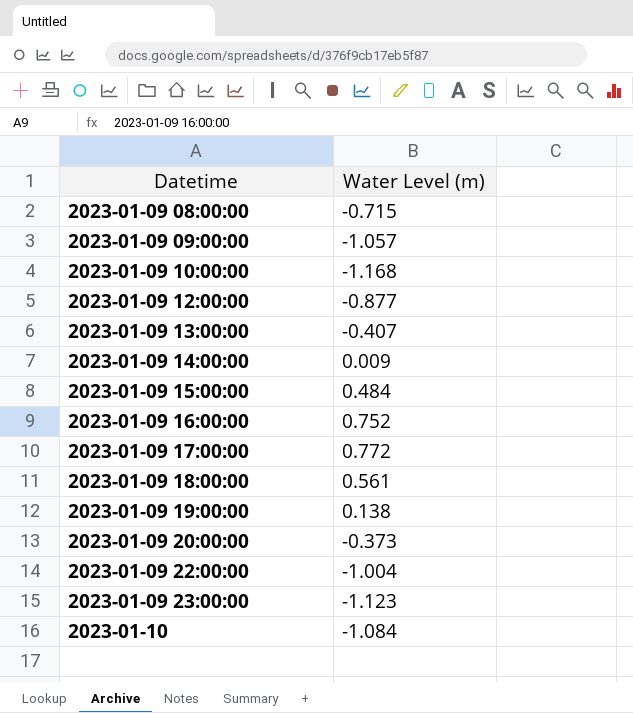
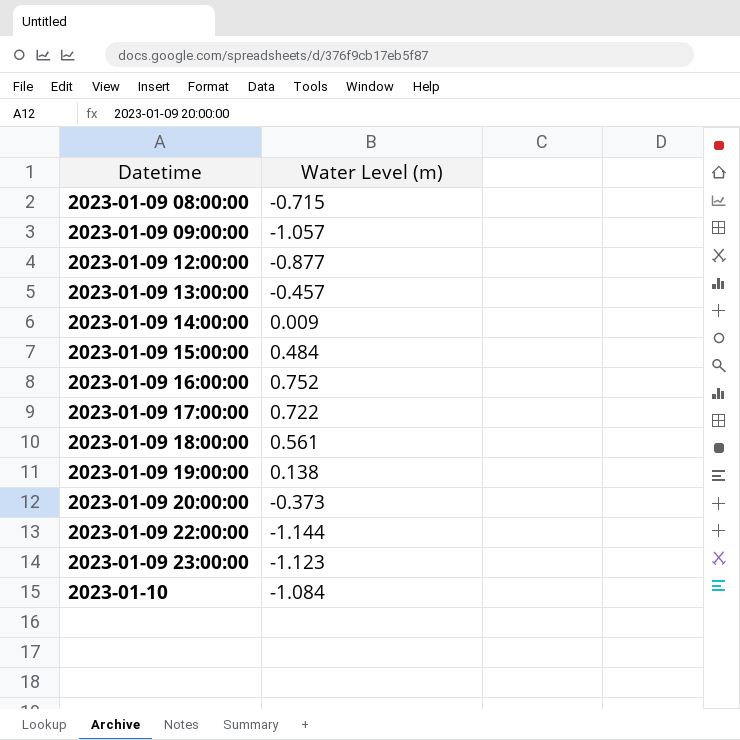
row 2023-01-09 10:00:00: -1.168 -> none
2023-01-09 13:00:00 | Water Level (m): -0.407 -> -0.457
2023-01-09 17:00:00 | Water Level (m): 0.772 -> 0.722
2023-01-09 22:00:00 | Water Level (m): -1.004 -> -1.144

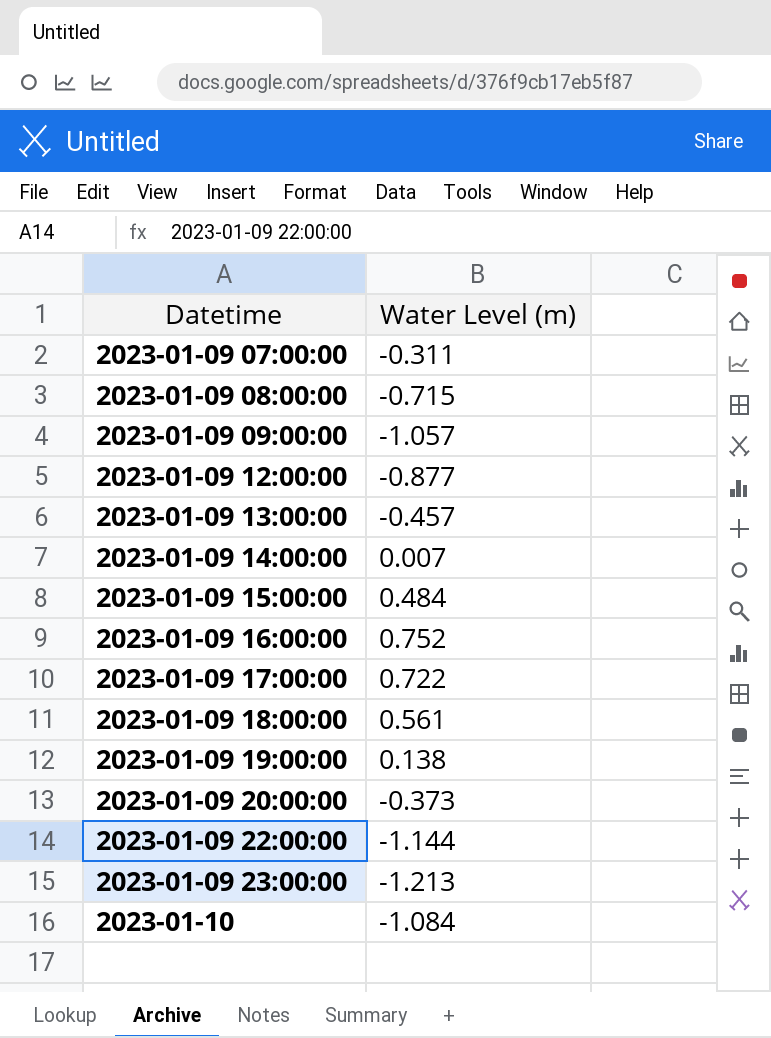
row 2023-01-09 07:00:00: none -> -0.311
2023-01-09 14:00:00 | Water Level (m): 0.009 -> 0.007
2023-01-09 23:00:00 | Water Level (m): -1.123 -> -1.213

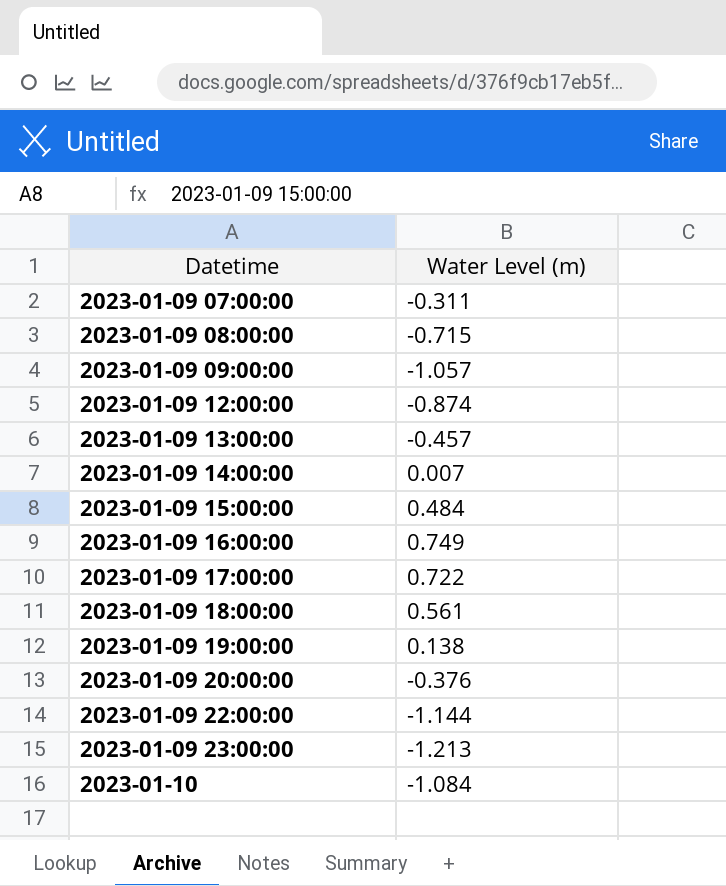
2023-01-09 12:00:00 | Water Level (m): -0.877 -> -0.874
2023-01-09 16:00:00 | Water Level (m): 0.752 -> 0.749
2023-01-09 20:00:00 | Water Level (m): -0.373 -> -0.376

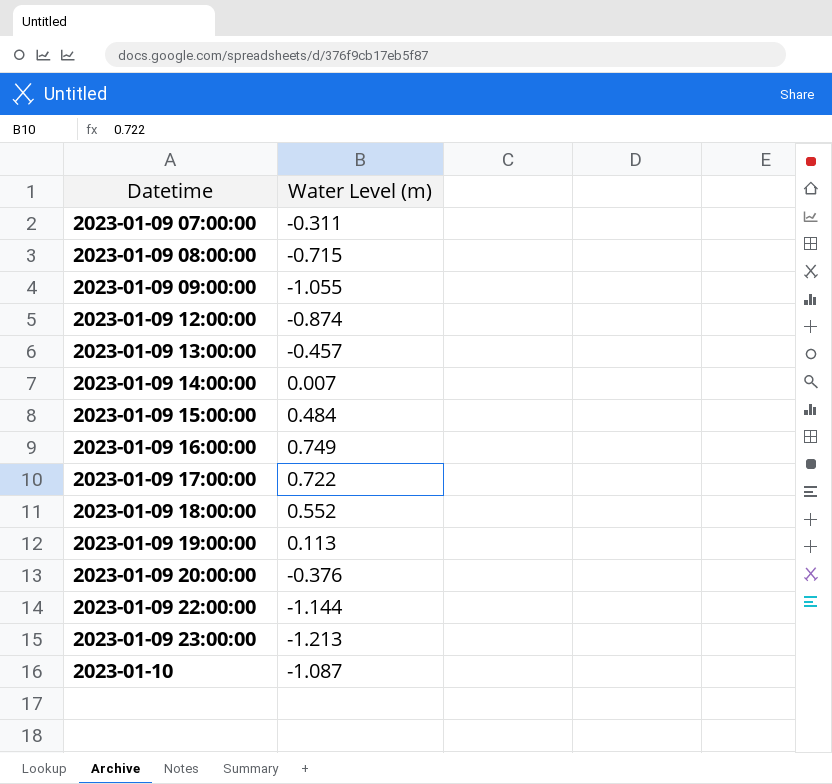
2023-01-09 09:00:00 | Water Level (m): -1.057 -> -1.055
2023-01-09 18:00:00 | Water Level (m): 0.561 -> 0.552
2023-01-09 19:00:00 | Water Level (m): 0.138 -> 0.113
2023-01-10 | Water Level (m): -1.084 -> -1.087

